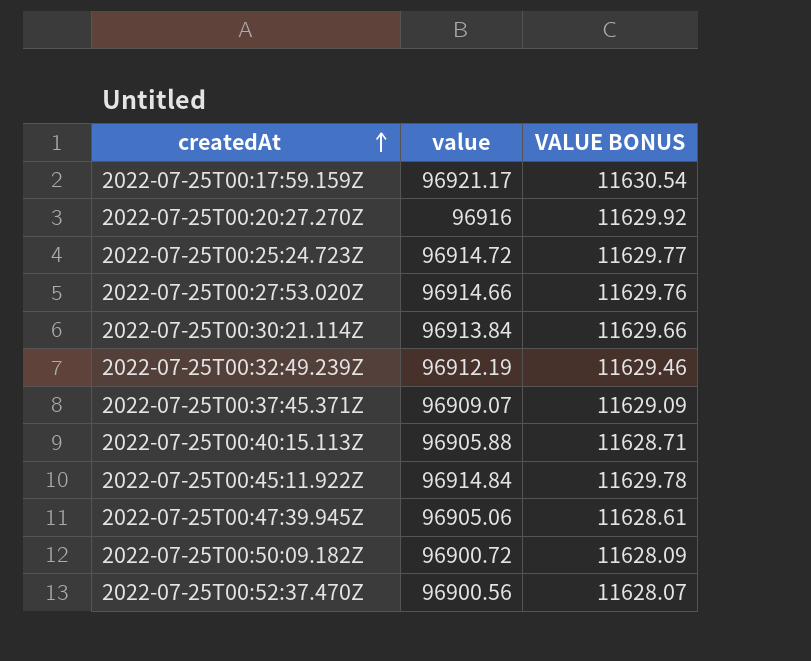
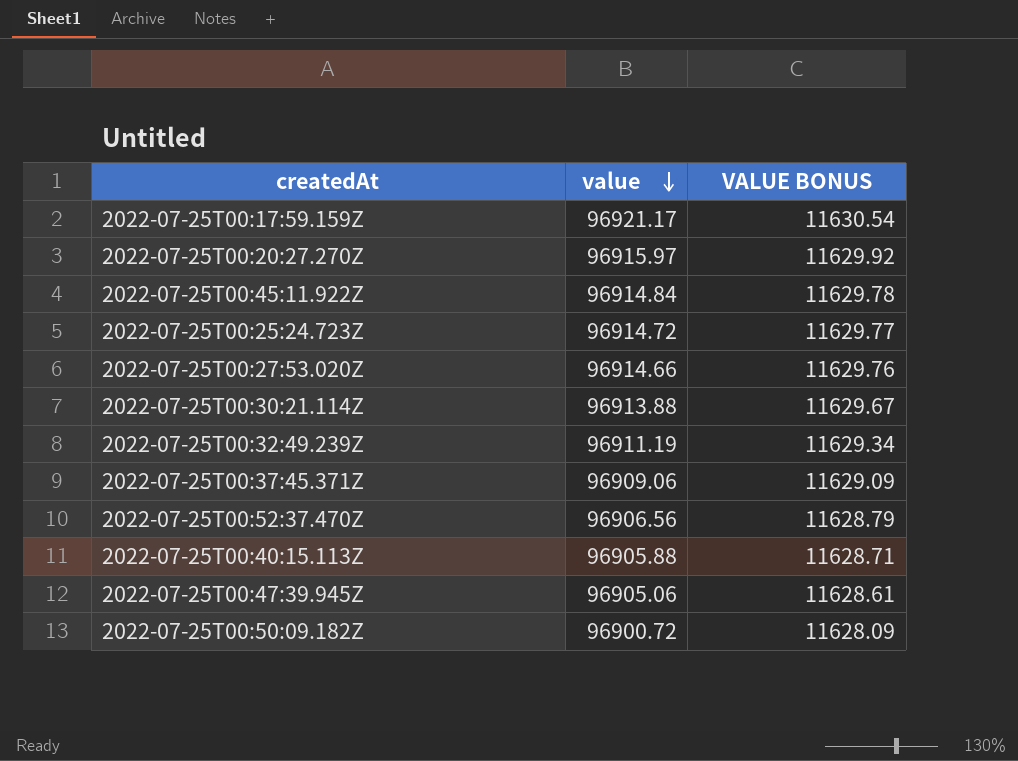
row order: createdAt ascending -> value descending
2022-07-25T00:20:27.270Z | value: 96916 -> 96915.97
2022-07-25T00:30:21.114Z | value: 96913.84 -> 96913.88
2022-07-25T00:30:21.114Z | VALUE BONUS: 11629.66 -> 11629.67
2022-07-25T00:32:49.239Z | value: 96912.19 -> 96911.19
2022-07-25T00:32:49.239Z | VALUE BONUS: 11629.46 -> 11629.34
2022-07-25T00:37:45.371Z | value: 96909.07 -> 96909.06
2022-07-25T00:52:37.470Z | value: 96900.56 -> 96906.56
2022-07-25T00:52:37.470Z | VALUE BONUS: 11628.07 -> 11628.79

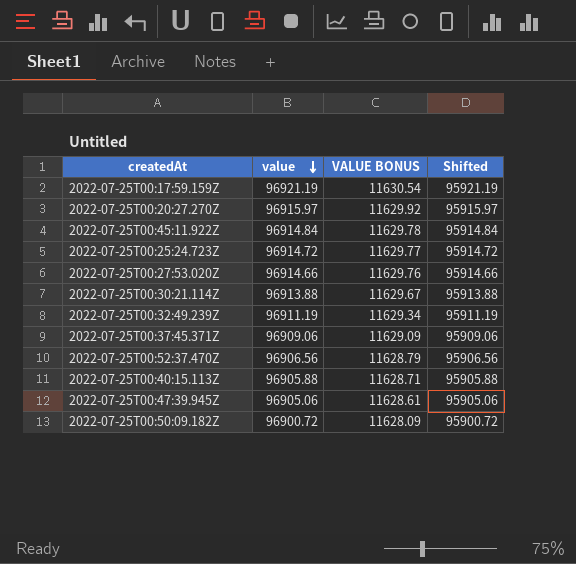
column Shifted | formula: none -> [value] - 1000
2022-07-25T00:17:59.159Z | value: 96921.17 -> 96921.19

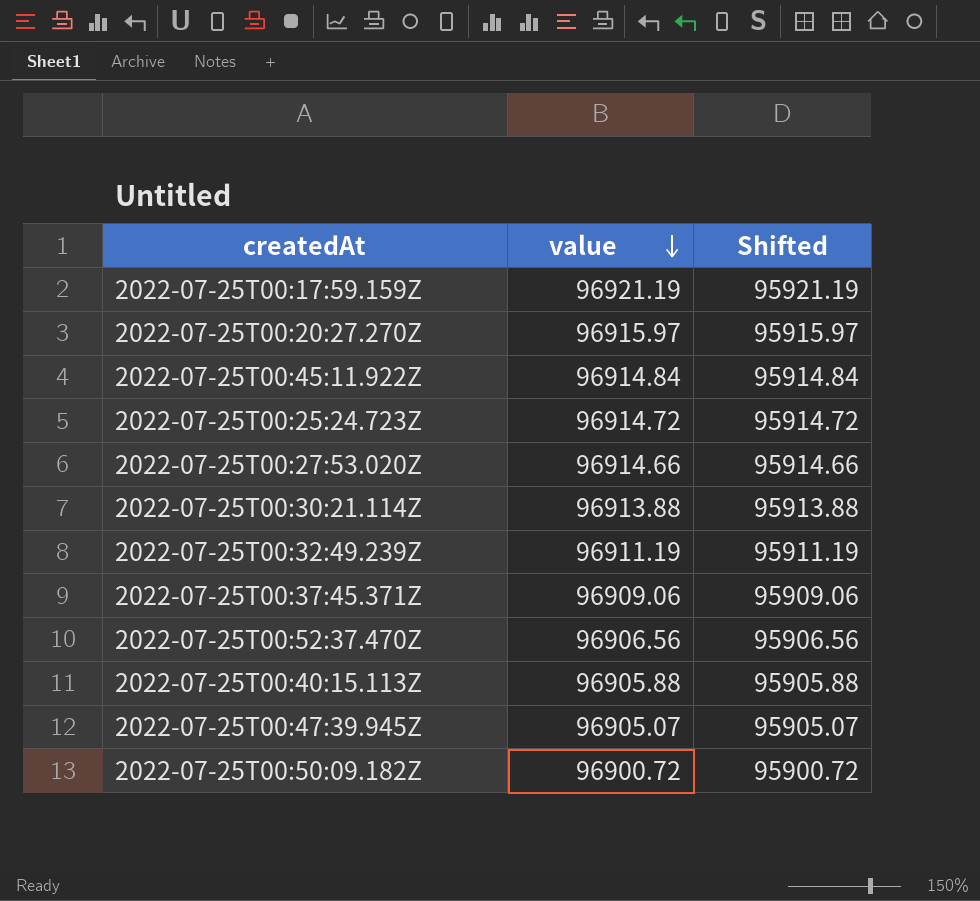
column VALUE BONUS | formula: [value] * 0.12 -> none
2022-07-25T00:47:39.945Z | value: 96905.06 -> 96905.07
2022-07-25T00:47:39.945Z | Shifted: 95905.06 -> 95905.07

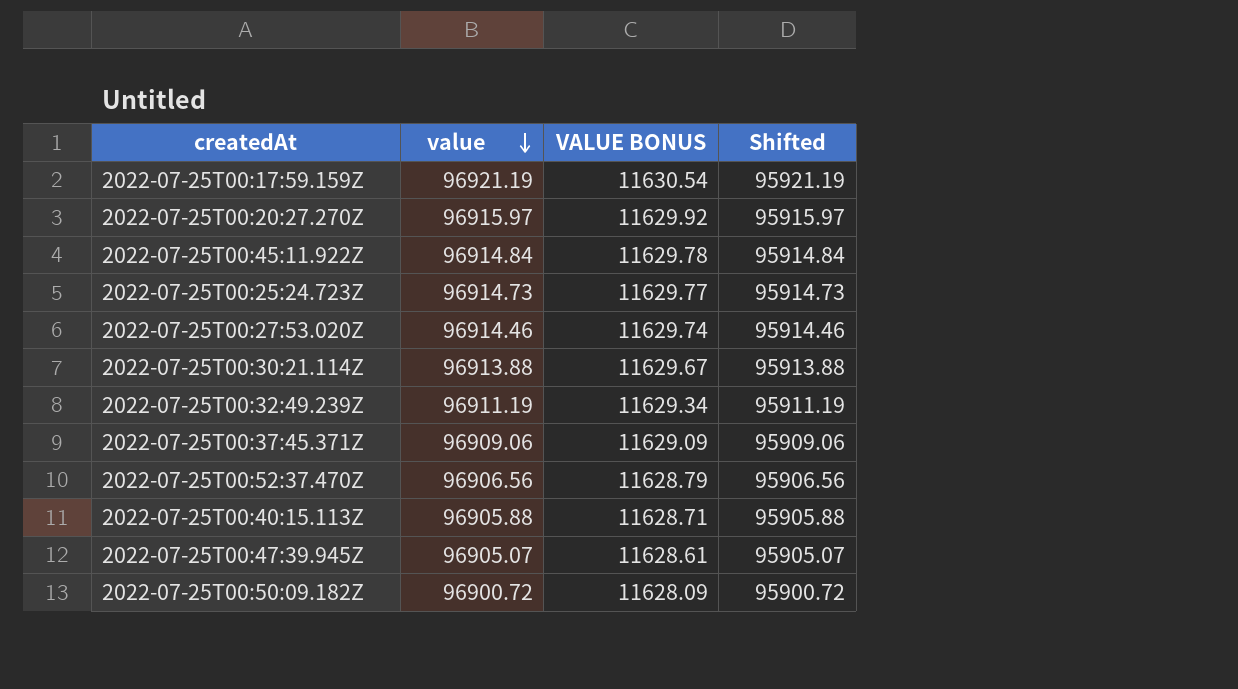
column VALUE BONUS | formula: none -> [value] * 0.12
2022-07-25T00:25:24.723Z | value: 96914.72 -> 96914.73
2022-07-25T00:25:24.723Z | Shifted: 95914.72 -> 95914.73
2022-07-25T00:27:53.020Z | value: 96914.66 -> 96914.46
2022-07-25T00:27:53.020Z | Shifted: 95914.66 -> 95914.46

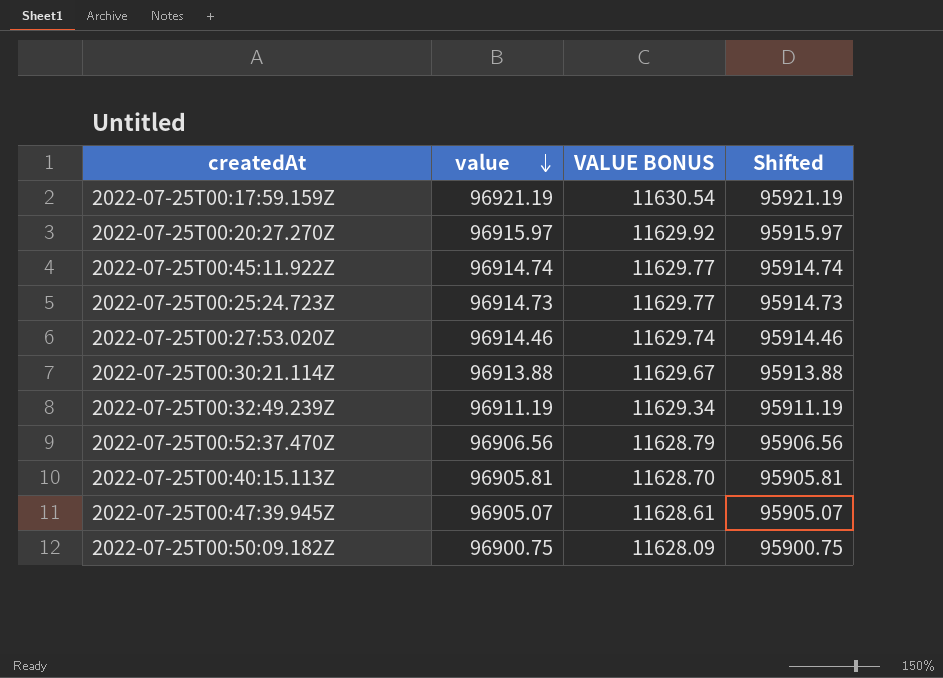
row 2022-07-25T00:37:45.371Z: 96909.06 | 11629.09 | 95909.06 -> none
2022-07-25T00:45:11.922Z | value: 96914.84 -> 96914.74
2022-07-25T00:45:11.922Z | VALUE BONUS: 11629.78 -> 11629.77
2022-07-25T00:45:11.922Z | Shifted: 95914.84 -> 95914.74
2022-07-25T00:40:15.113Z | value: 96905.88 -> 96905.81
2022-07-25T00:40:15.113Z | VALUE BONUS: 11628.71 -> 11628.70
2022-07-25T00:40:15.113Z | Shifted: 95905.88 -> 95905.81
2022-07-25T00:50:09.182Z | value: 96900.72 -> 96900.75
2022-07-25T00:50:09.182Z | Shifted: 95900.72 -> 95900.75

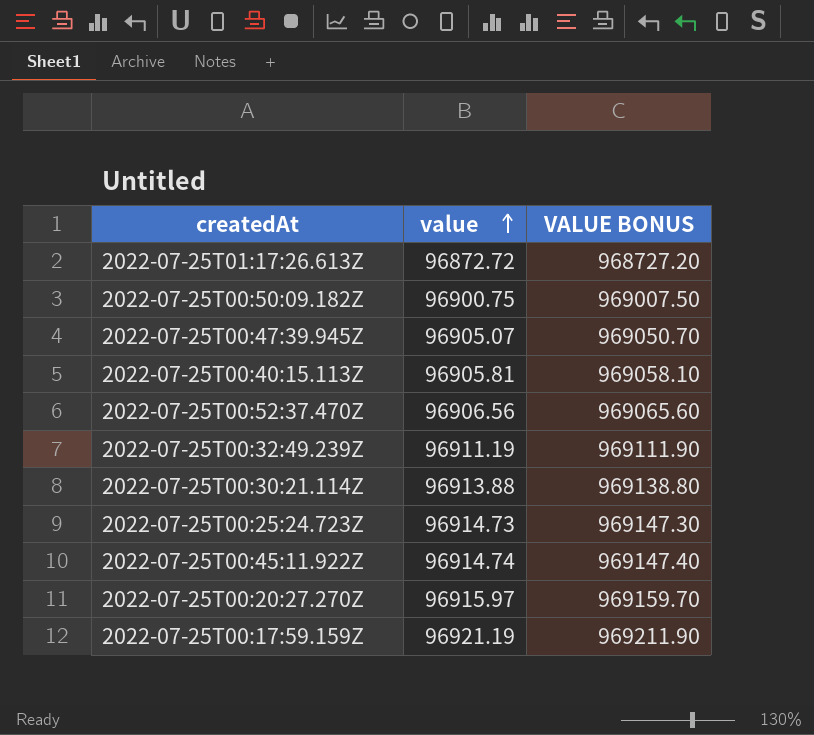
row order: value descending -> value ascending
column Shifted | formula: [value] - 1000 -> none
column VALUE BONUS | formula: [value] * 0.12 -> [value] * 10
row 2022-07-25T00:27:53.020Z: 96914.46 | 11629.74 | 95914.46 -> none
row 2022-07-25T01:17:26.613Z: none -> 96872.72 | 968727.20

